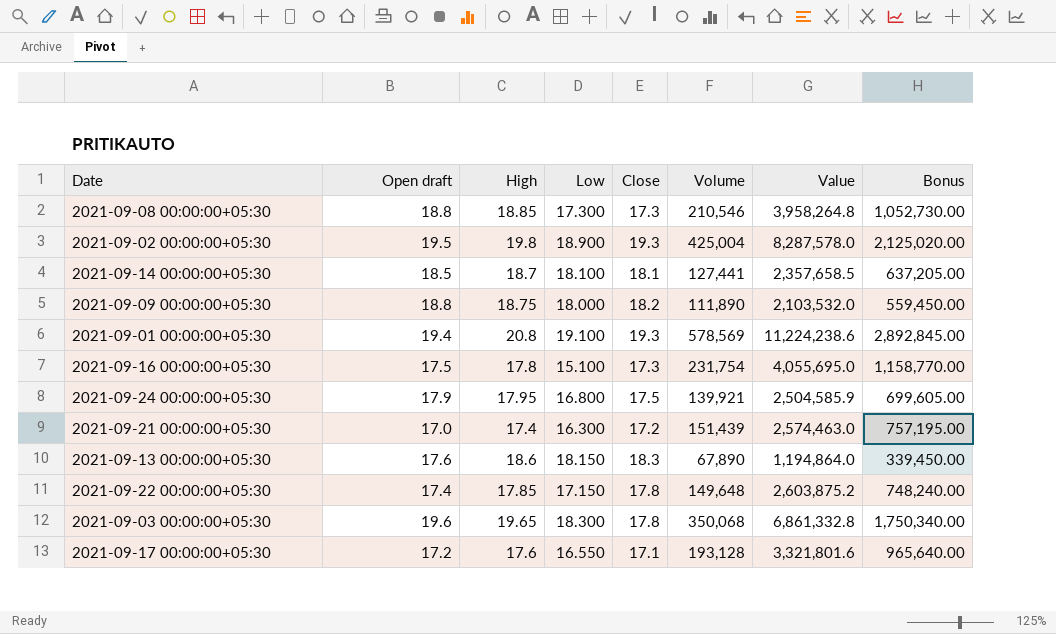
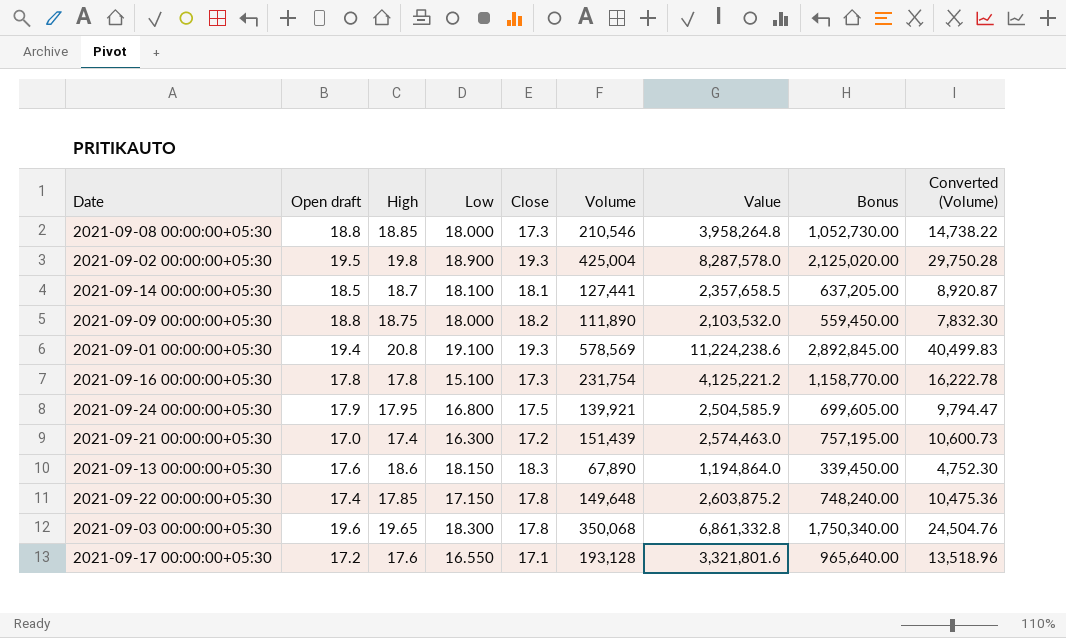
column Converted (Volume) | formula: none -> [Volume] * 0.07
2021-09-08 00:00:00+05:30 | Low: 17.300 -> 18.000
2021-09-16 00:00:00+05:30 | Open draft: 17.5 -> 17.8
2021-09-16 00:00:00+05:30 | Value: 4,055,695.0 -> 4,125,221.2

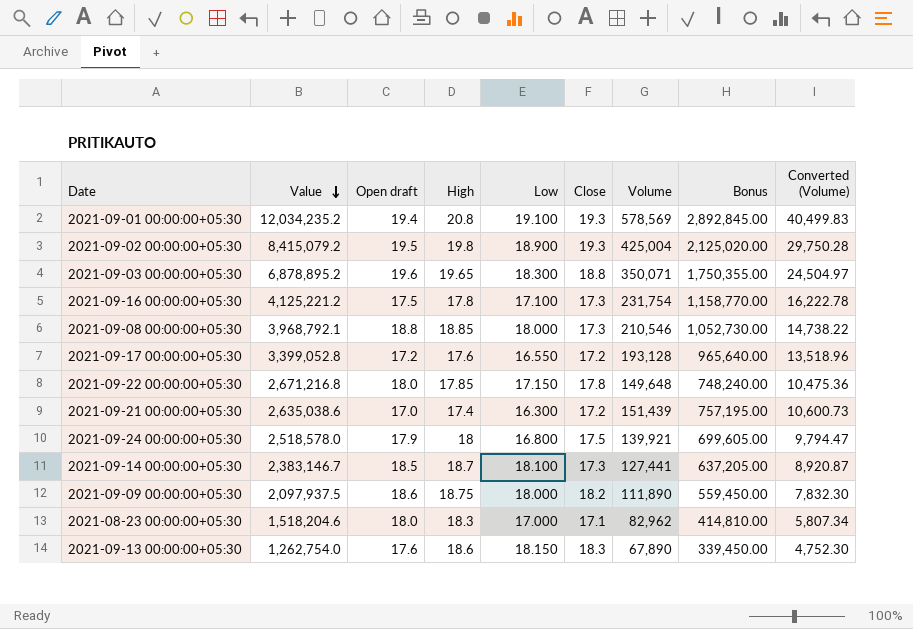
row order: none -> Value descending
column Value | formula: [Open draft] * [Volume] -> [High] * [Volume]
column Value | position: 7 -> 2
2021-09-03 00:00:00+05:30 | Close: 17.8 -> 18.8
2021-09-03 00:00:00+05:30 | Volume: 350,068 -> 350,071
2021-09-03 00:00:00+05:30 | Bonus: 1,750,340.00 -> 1,750,355.00
2021-09-03 00:00:00+05:30 | Converted (Volume): 24,504.76 -> 24,504.97
2021-09-16 00:00:00+05:30 | Open draft: 17.8 -> 17.5
2021-09-16 00:00:00+05:30 | Low: 15.100 -> 17.100
2021-09-17 00:00:00+05:30 | Close: 17.1 -> 17.2
2021-09-22 00:00:00+05:30 | Open draft: 17.4 -> 18.0
2021-09-24 00:00:00+05:30 | High: 17.95 -> 18
2021-09-14 00:00:00+05:30 | Close: 18.1 -> 17.3
2021-09-09 00:00:00+05:30 | Open draft: 18.8 -> 18.6
row 2021-08-23 00:00:00+05:30: none -> 1,518,204.6 | 18.0 | 18.3 | 17.000 | 17.1 | 82,962 | 414,810.00 | 5,807.34

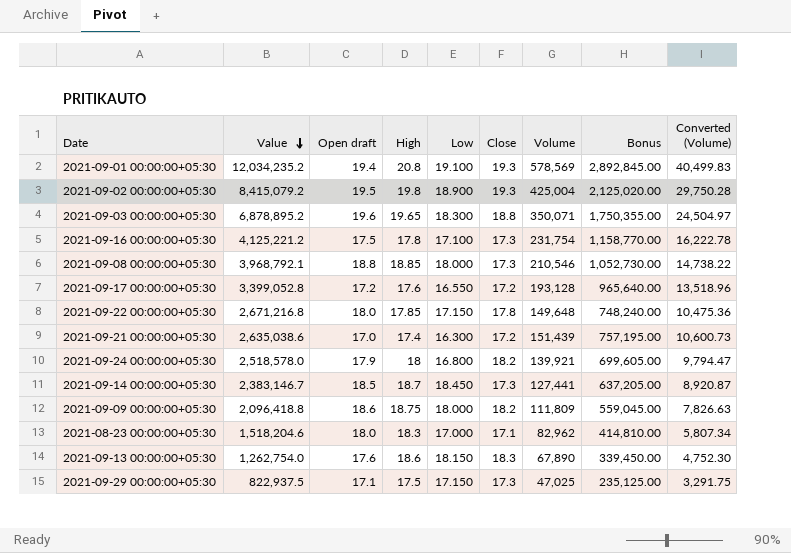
2021-09-24 00:00:00+05:30 | Close: 17.5 -> 18.2
2021-09-14 00:00:00+05:30 | Low: 18.100 -> 18.450
2021-09-09 00:00:00+05:30 | Value: 2,097,937.5 -> 2,096,418.8
2021-09-09 00:00:00+05:30 | Volume: 111,890 -> 111,809
2021-09-09 00:00:00+05:30 | Bonus: 559,450.00 -> 559,045.00
2021-09-09 00:00:00+05:30 | Converted (Volume): 7,832.30 -> 7,826.63
row 2021-09-29 00:00:00+05:30: none -> 822,937.5 | 17.1 | 17.5 | 17.150 | 17.3 | 47,025 | 235,125.00 | 3,291.75

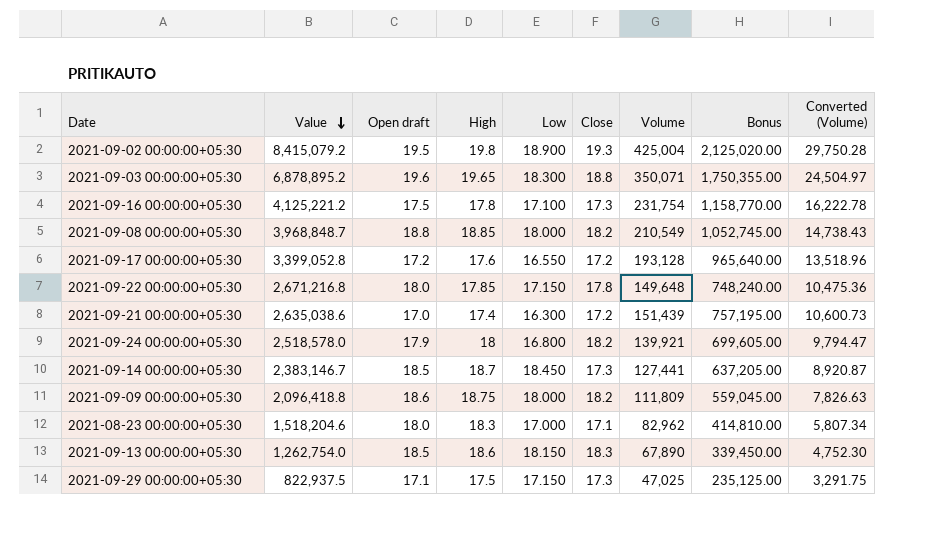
row 2021-09-01 00:00:00+05:30: 12,034,235.2 | 19.4 | 20.8 | 19.100 | 19.3 | 578,569 | 2,892,845.00 | 40,499.83 -> none
2021-09-08 00:00:00+05:30 | Value: 3,968,792.1 -> 3,968,848.7
2021-09-08 00:00:00+05:30 | Close: 17.3 -> 18.2
2021-09-08 00:00:00+05:30 | Volume: 210,546 -> 210,549
2021-09-08 00:00:00+05:30 | Bonus: 1,052,730.00 -> 1,052,745.00
2021-09-08 00:00:00+05:30 | Converted (Volume): 14,738.22 -> 14,738.43
2021-09-13 00:00:00+05:30 | Open draft: 17.6 -> 18.5

